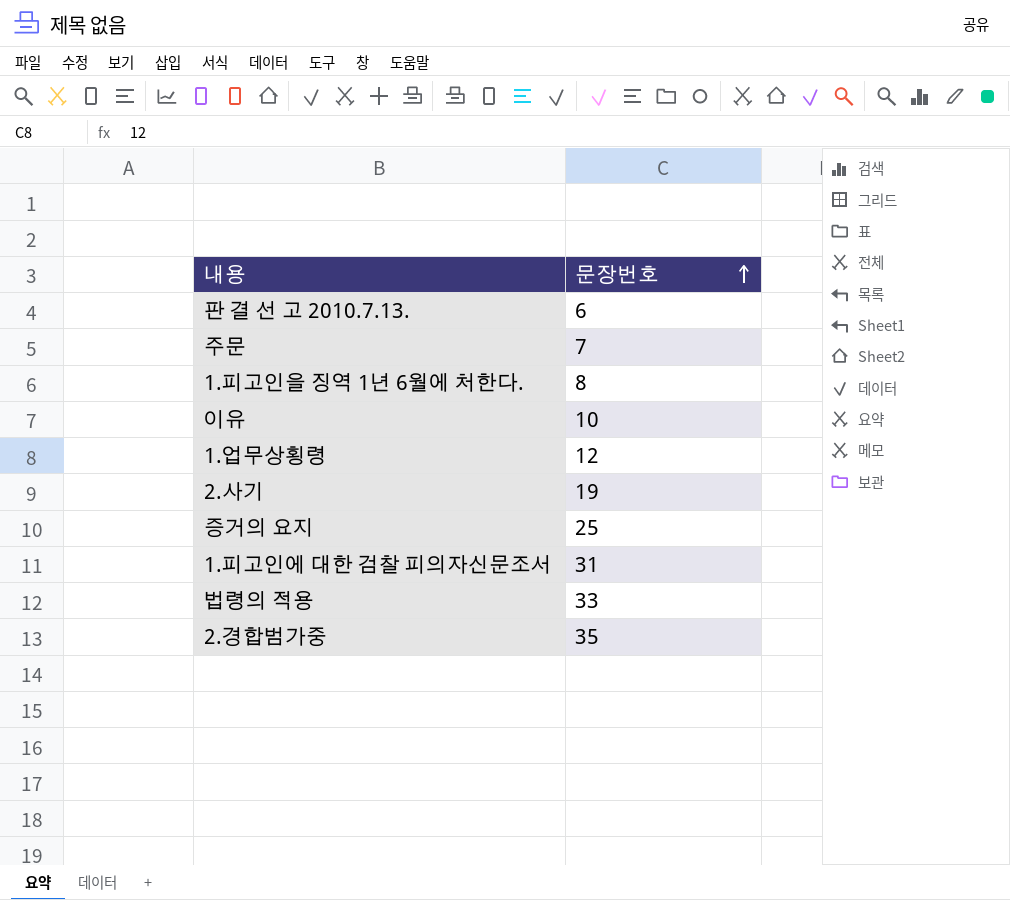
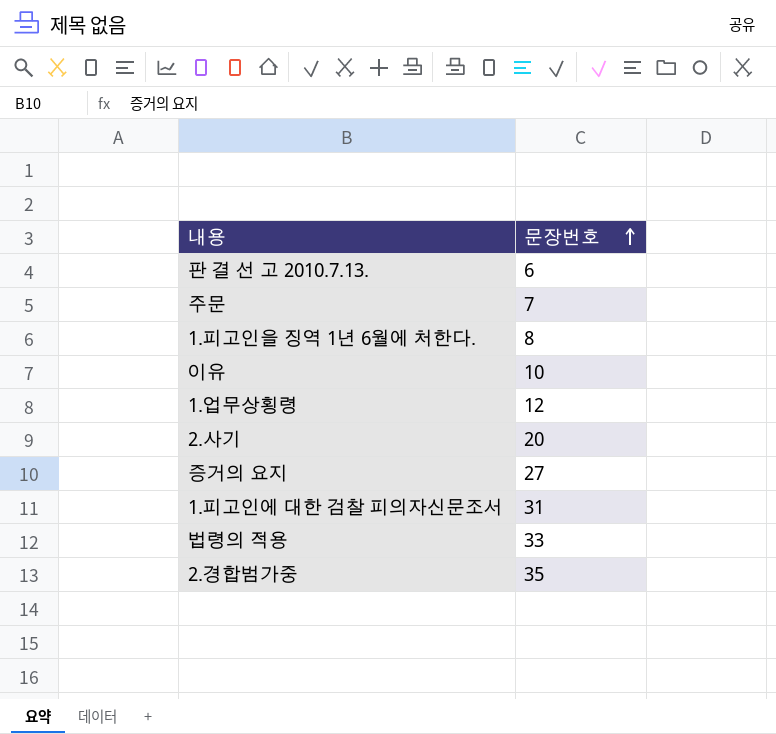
2.사기 | 문장번호: 19 -> 20
증거의 요지 | 문장번호: 25 -> 27

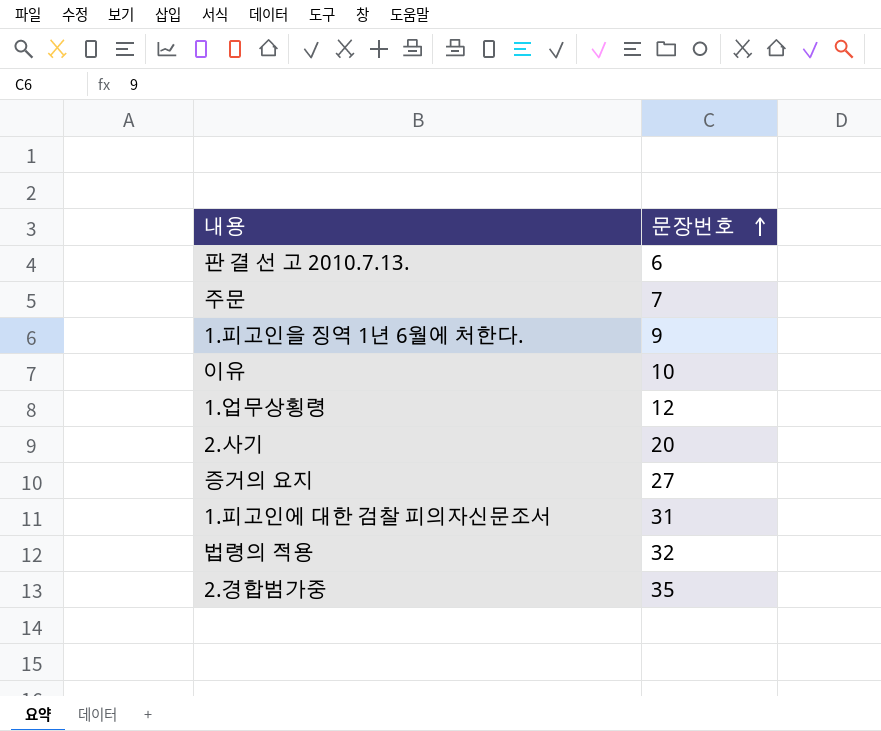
1.피고인을 징역 1년 6월에 처한다. | 문장번호: 8 -> 9
법령의 적용 | 문장번호: 33 -> 32

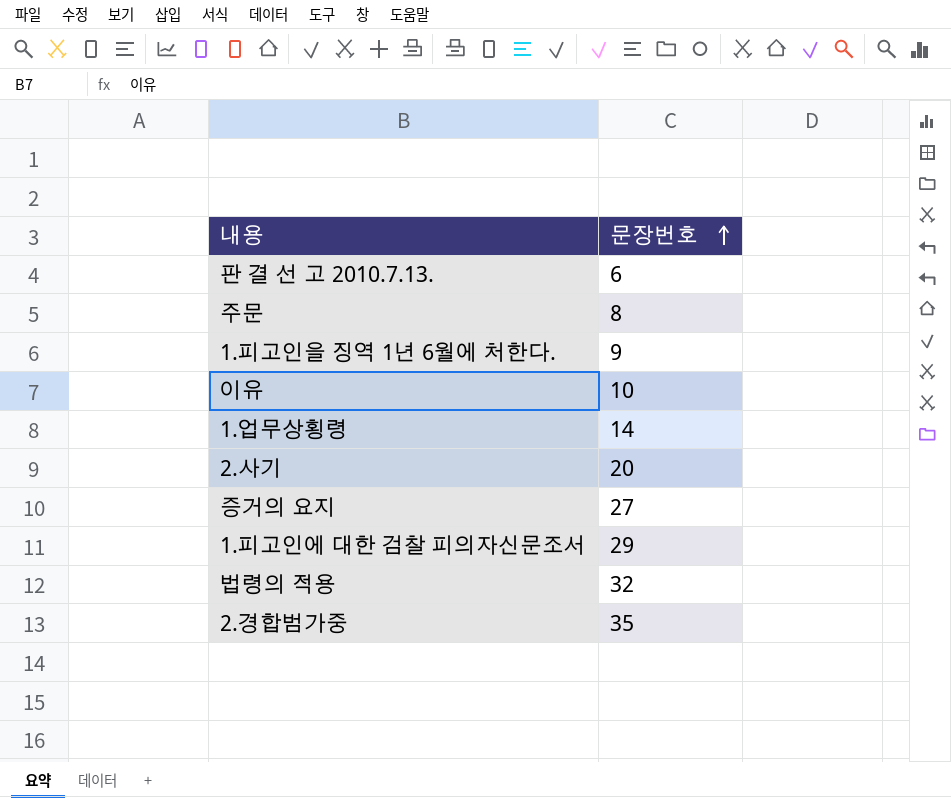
주문 | 문장번호: 7 -> 8
1.업무상횡령 | 문장번호: 12 -> 14
1.피고인에 대한 검찰 피의자신문조서 | 문장번호: 31 -> 29

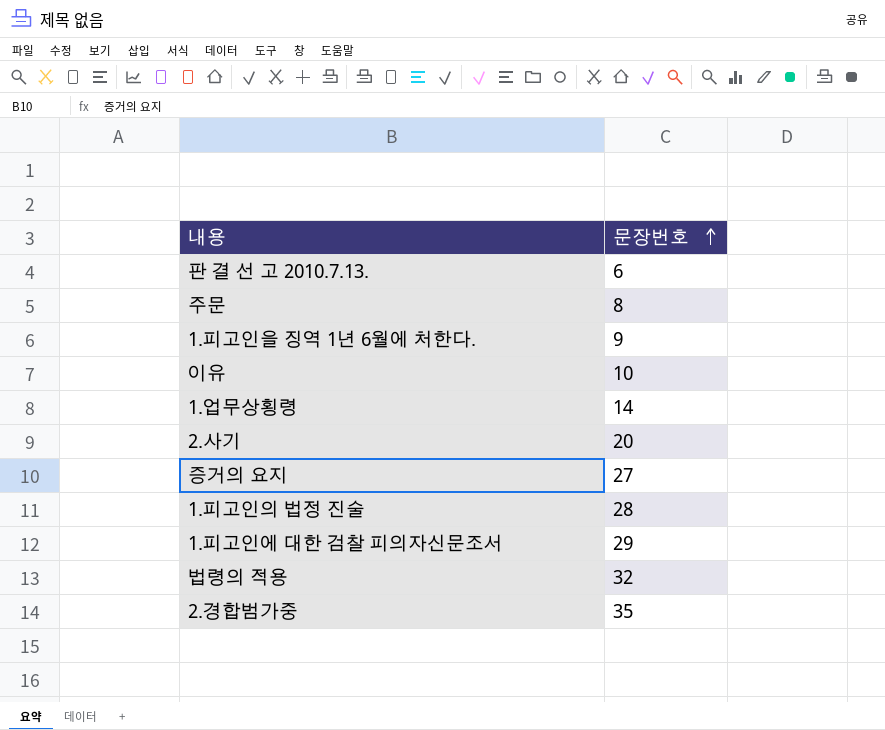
row 1.피고인의 법정 진술: none -> 28

